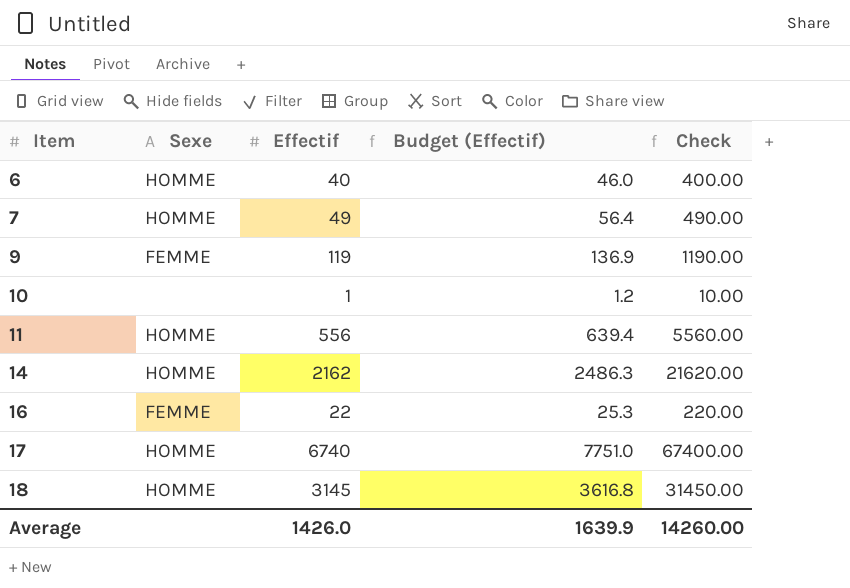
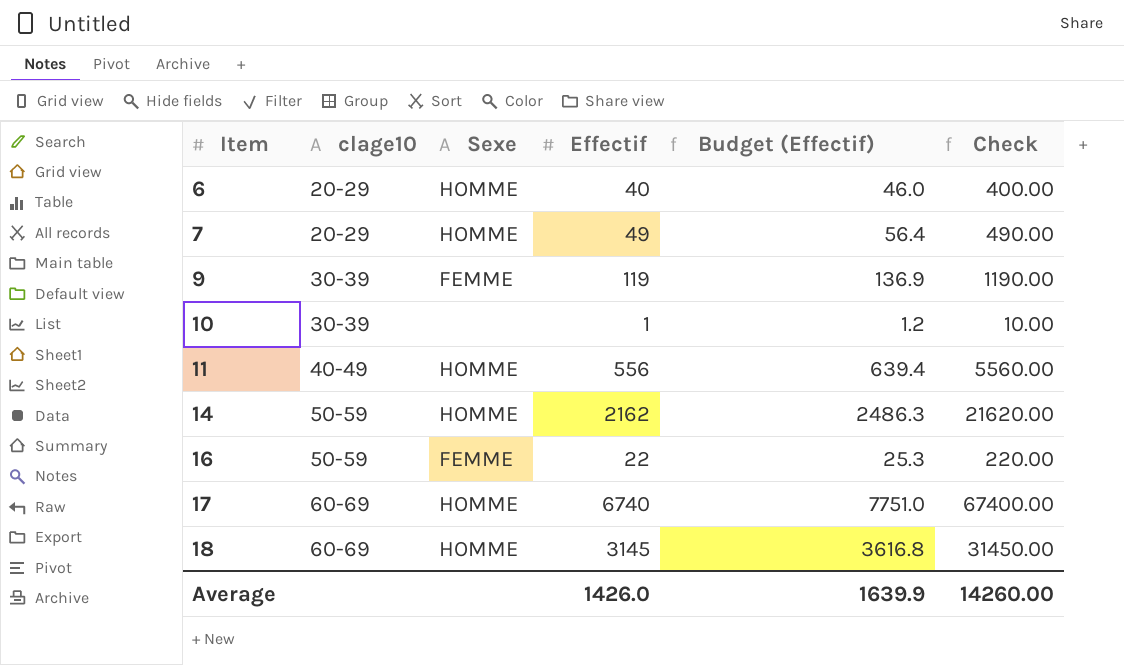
column clage10 | position: none -> 2

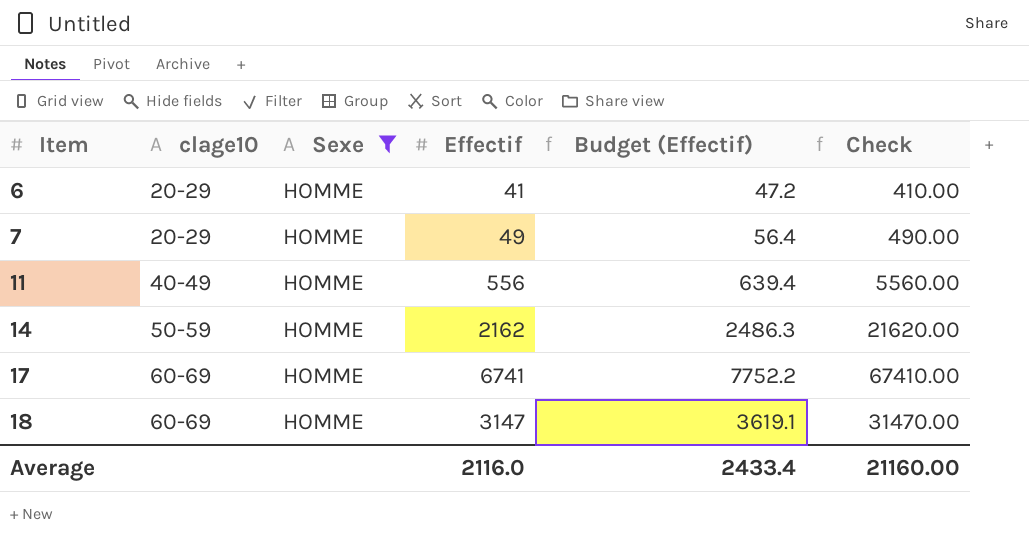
filter: none -> Sexe = HOMME
6 | Effectif: 40 -> 41
6 | Budget (Effectif): 46.0 -> 47.2
6 | Check: 400.00 -> 410.00
17 | Effectif: 6740 -> 6741
17 | Budget (Effectif): 7751.0 -> 7752.2
17 | Check: 67400.00 -> 67410.00
18 | Effectif: 3145 -> 3147
18 | Budget (Effectif): 3616.8 -> 3619.1
18 | Check: 31450.00 -> 31470.00
Average | Effectif: 1426.0 -> 2116.0
Average | Budget (Effectif): 1639.9 -> 2433.4
Average | Check: 14260.00 -> 21160.00

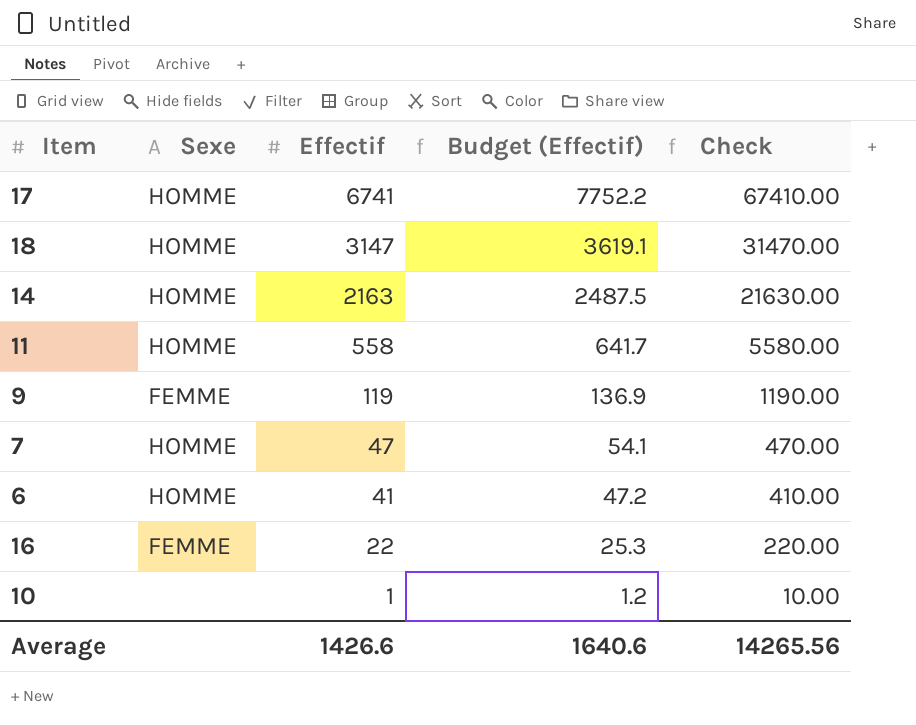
filter: Sexe = HOMME -> none
row order: Item ascending -> Effectif descending
column clage10 | position: 2 -> none
14 | Effectif: 2162 -> 2163
14 | Budget (Effectif): 2486.3 -> 2487.5
14 | Check: 21620.00 -> 21630.00
11 | Effectif: 556 -> 558
11 | Budget (Effectif): 639.4 -> 641.7
11 | Check: 5560.00 -> 5580.00
7 | Effectif: 49 -> 47
7 | Budget (Effectif): 56.4 -> 54.1
7 | Check: 490.00 -> 470.00
Average | Effectif: 2116.0 -> 1426.6
Average | Budget (Effectif): 2433.4 -> 1640.6
Average | Check: 21160.00 -> 14265.56

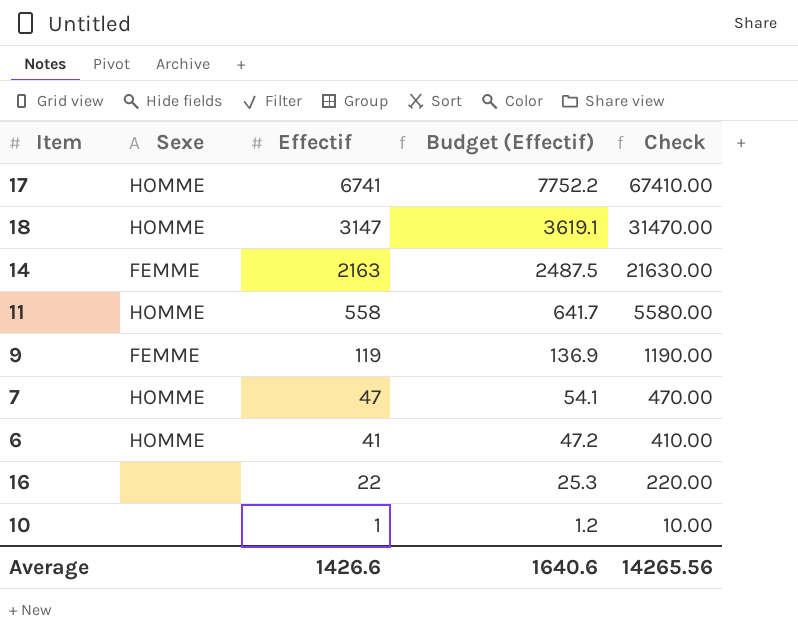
14 | Sexe: HOMME -> FEMME
16 | Sexe: FEMME -> none

